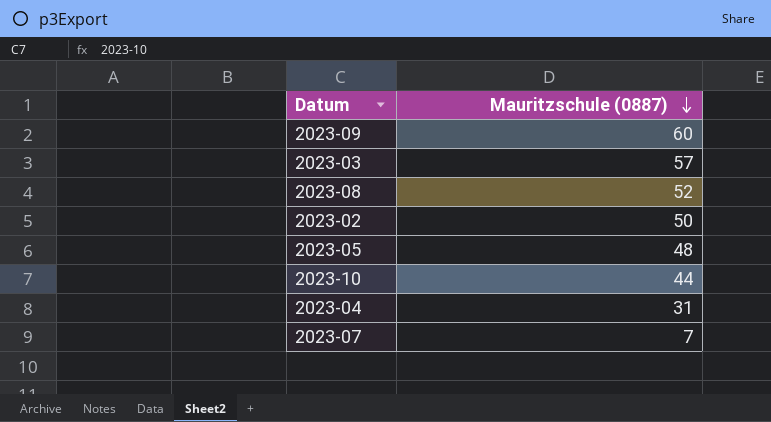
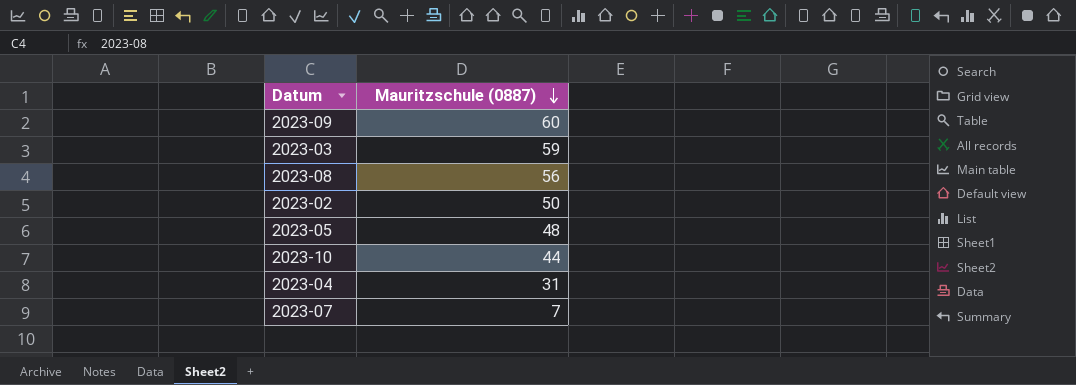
2023-03 | Mauritzschule (0887): 57 -> 59
2023-08 | Mauritzschule (0887): 52 -> 56

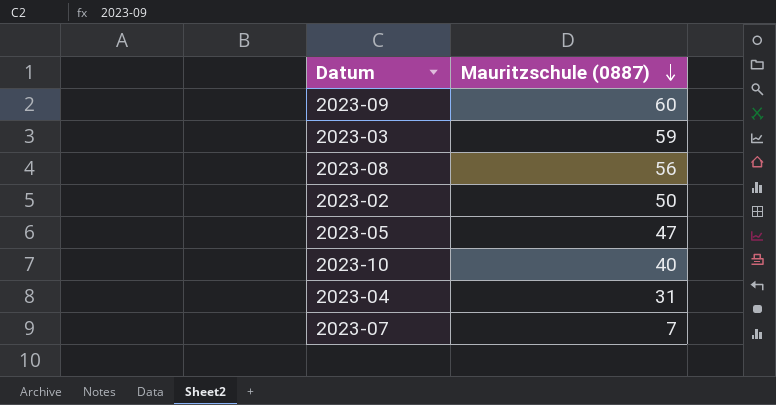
2023-05 | Mauritzschule (0887): 48 -> 47
2023-10 | Mauritzschule (0887): 44 -> 40

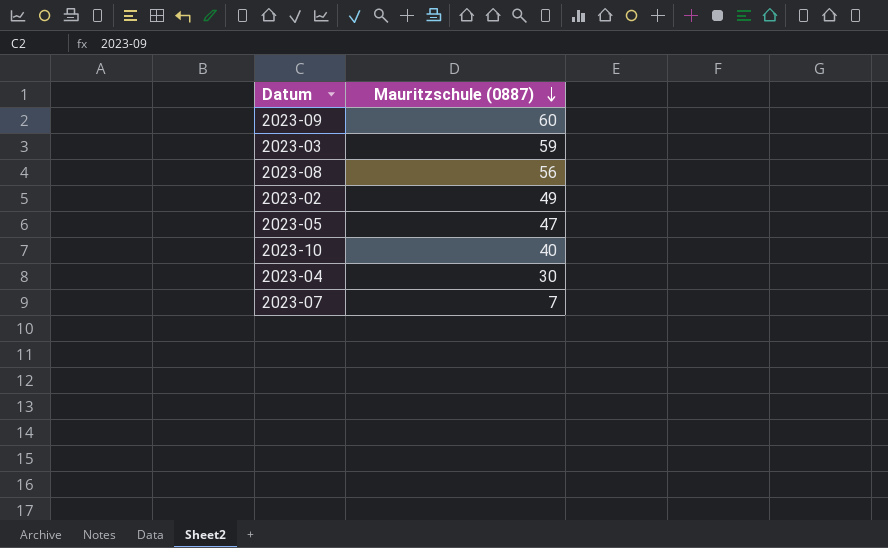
2023-02 | Mauritzschule (0887): 50 -> 49
2023-04 | Mauritzschule (0887): 31 -> 30

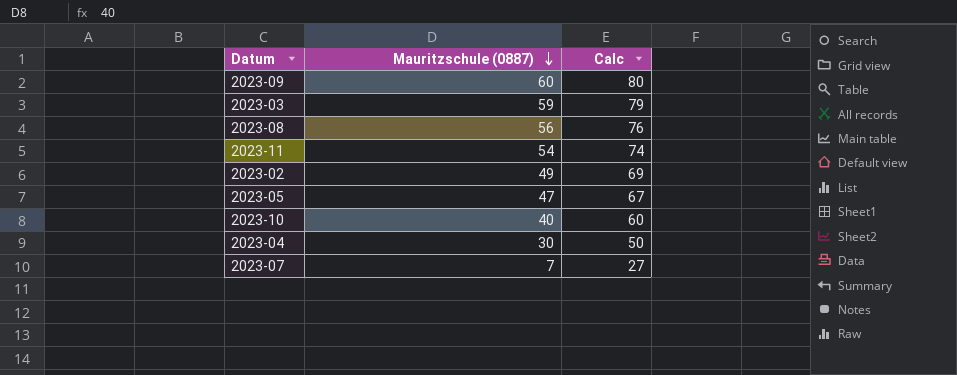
column Calc | formula: none -> [Mauritzschule (0887)] + 20
row 2023-11: none -> 54 | 74

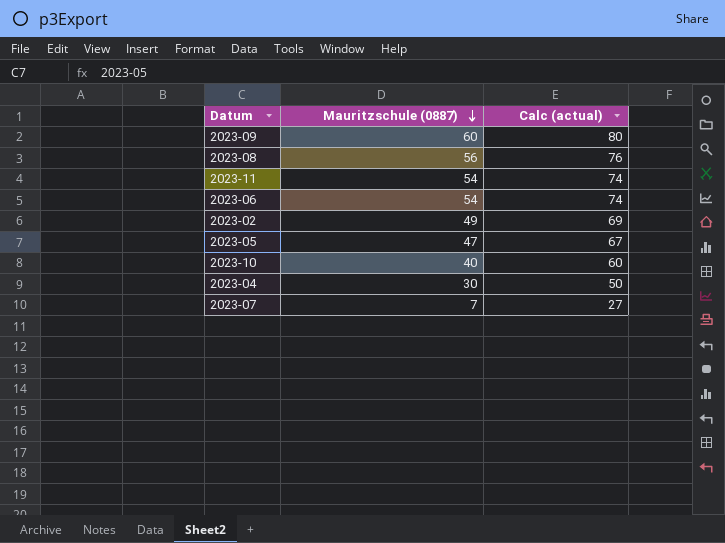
column name: Calc -> Calc (actual)
row 2023-03: 59 | 79 -> none
row 2023-06: none -> 54 | 74

